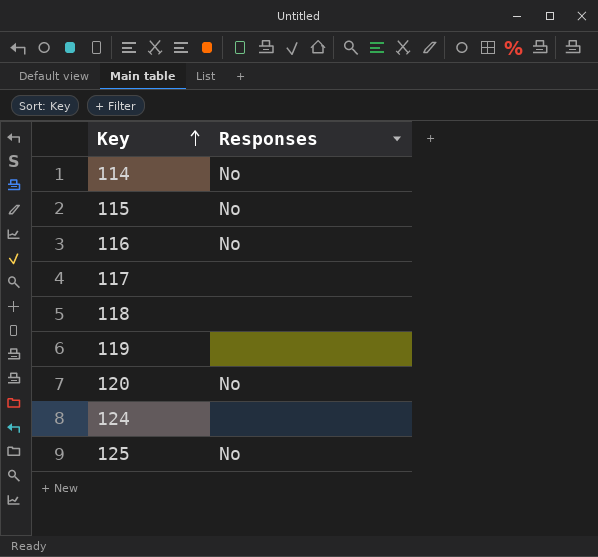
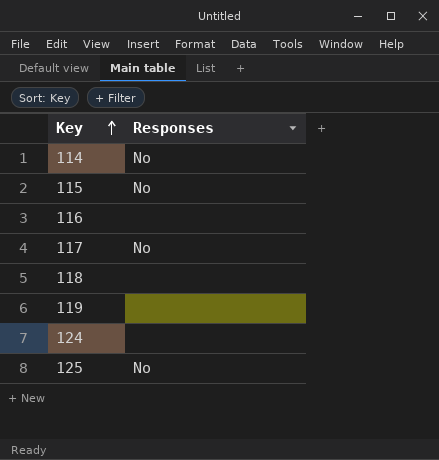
row 120: No -> none
116 | Responses: No -> none
117 | Responses: none -> No

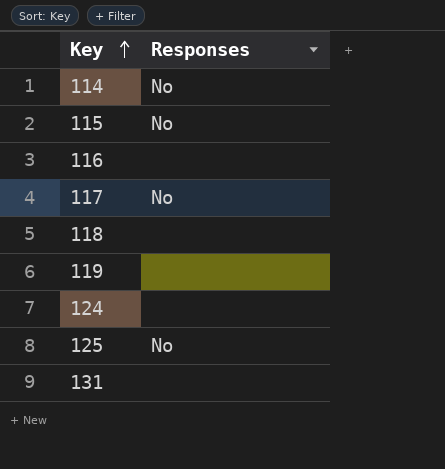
row 131: none -> none

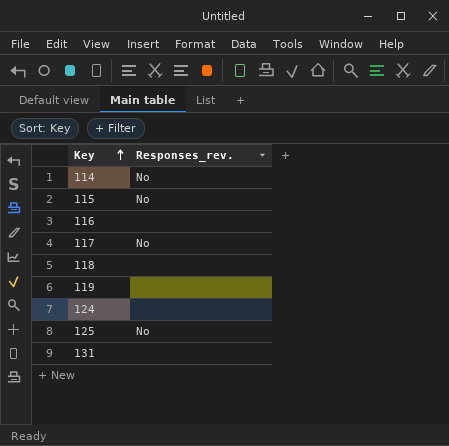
column name: Responses -> Responses_rev.

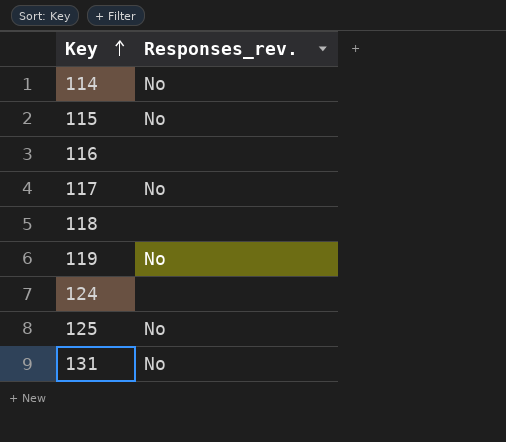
119 | Responses_rev.: none -> No
131 | Responses_rev.: none -> No

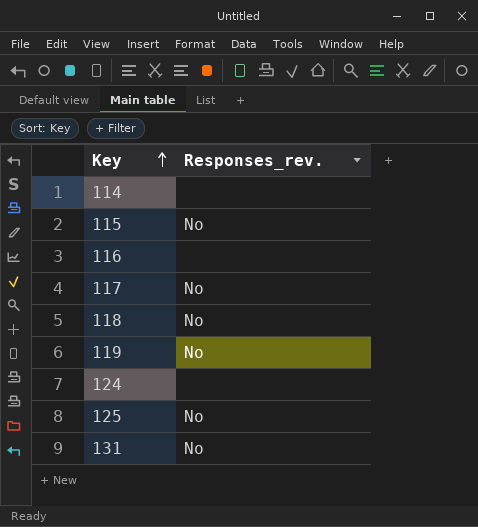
114 | Responses_rev.: No -> none
118 | Responses_rev.: none -> No

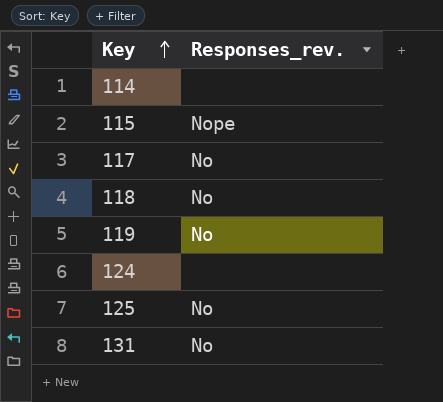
row 116: none -> none
115 | Responses_rev.: No -> Nope

